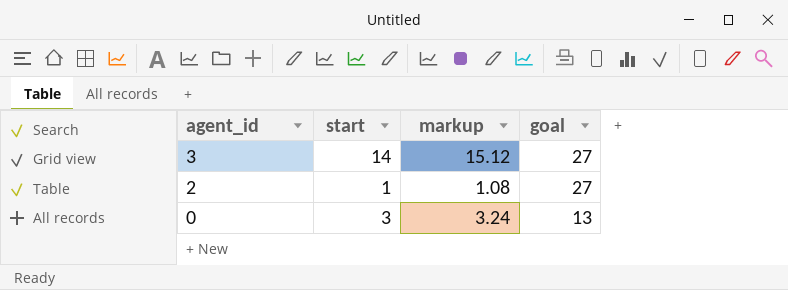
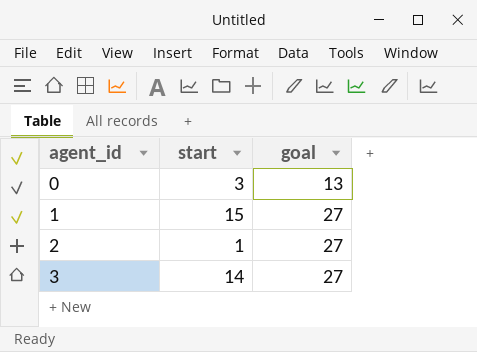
row order: agent_id descending -> agent_id ascending
column markup | formula: [start] * 1.08 -> none
row 1: none -> 15 | 27

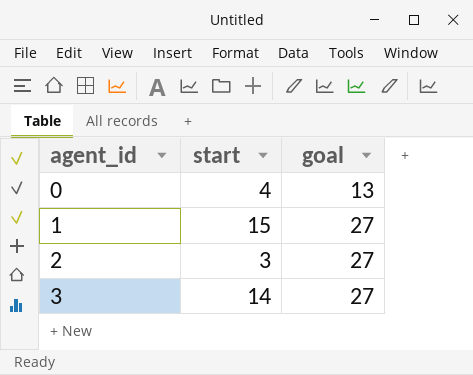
0 | start: 3 -> 4
2 | start: 1 -> 3

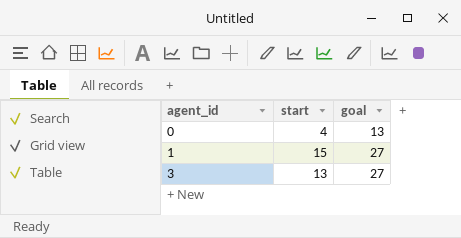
row 2: 3 | 27 -> none
3 | start: 14 -> 13

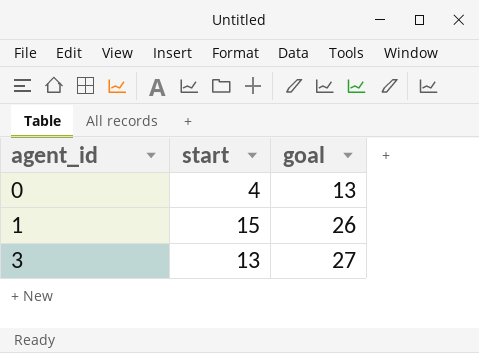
1 | goal: 27 -> 26

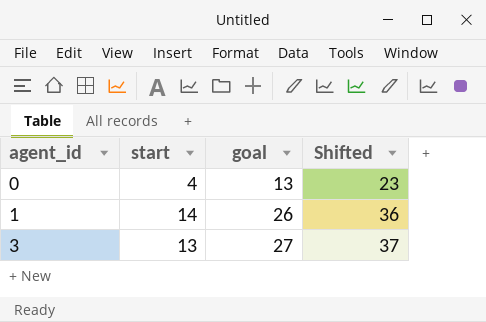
column Shifted | formula: none -> [goal] + 10
1 | start: 15 -> 14

